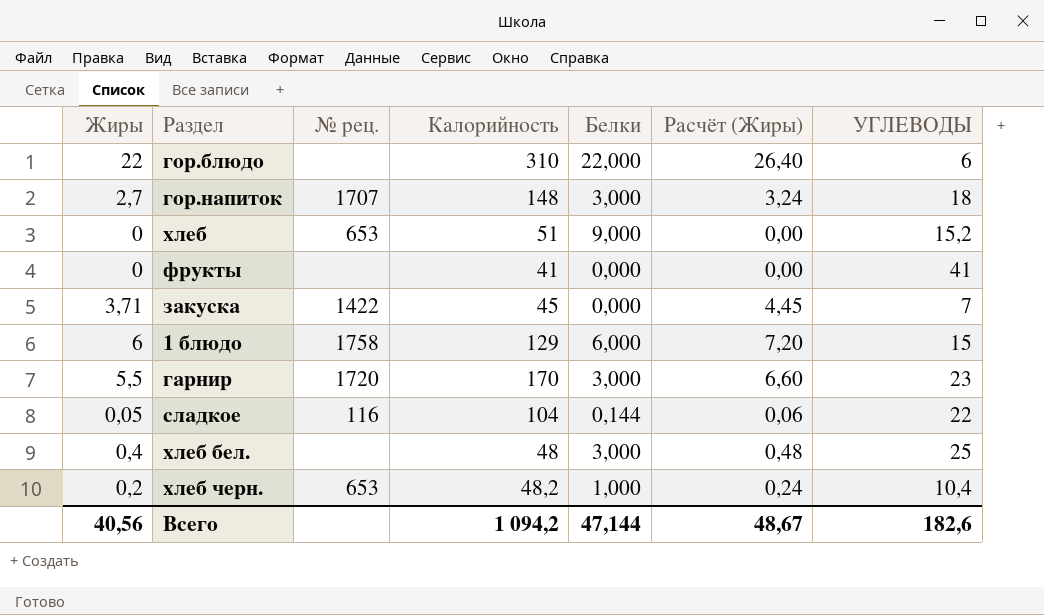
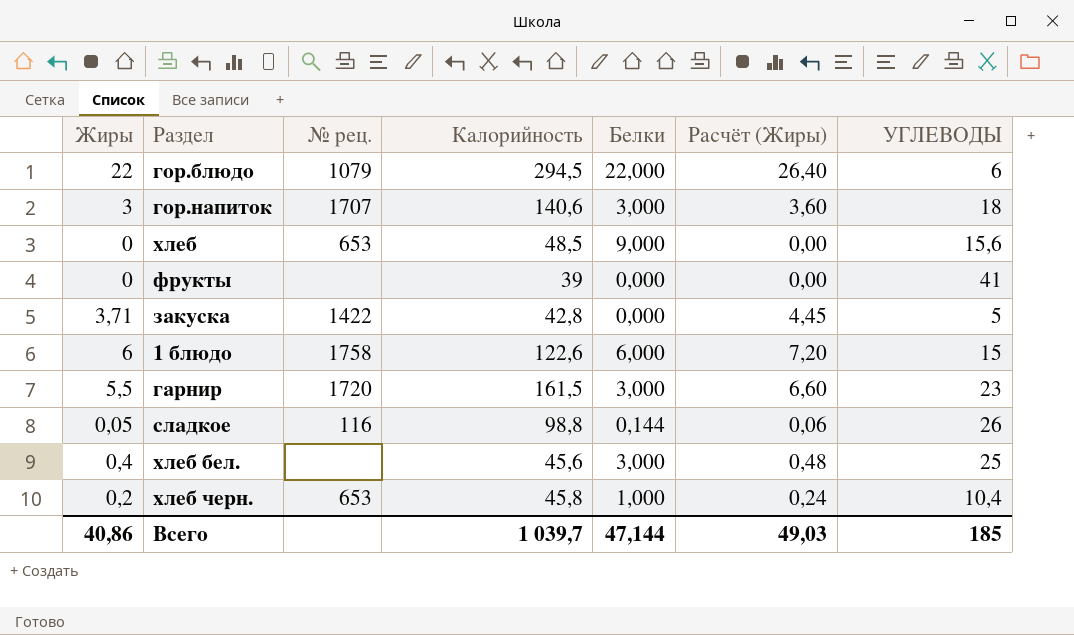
гор.блюдо | № рец.: none -> 1079
гор.блюдо | Калорийность: 310 -> 294,5
гор.напиток | Жиры: 2,7 -> 3
гор.напиток | Калорийность: 148 -> 140,6
гор.напиток | Расчёт (Жиры): 3,24 -> 3,60
хлеб | Калорийность: 51 -> 48,5
хлеб | УГЛЕВОДЫ: 15,2 -> 15,6
фрукты | Калорийность: 41 -> 39
закуска | Калорийность: 45 -> 42,8
закуска | УГЛЕВОДЫ: 7 -> 5
1 блюдо | Калорийность: 129 -> 122,6
гарнир | Калорийность: 170 -> 161,5
сладкое | Калорийность: 104 -> 98,8
сладкое | УГЛЕВОДЫ: 22 -> 26
хлеб бел. | Калорийность: 48 -> 45,6
хлеб черн. | Калорийность: 48,2 -> 45,8
Всего | Жиры: 40,56 -> 40,86
Всего | Калорийность: 1 094,2 -> 1 039,7
Всего | Расчёт (Жиры): 48,67 -> 49,03
Всего | УГЛЕВОДЫ: 182,6 -> 185

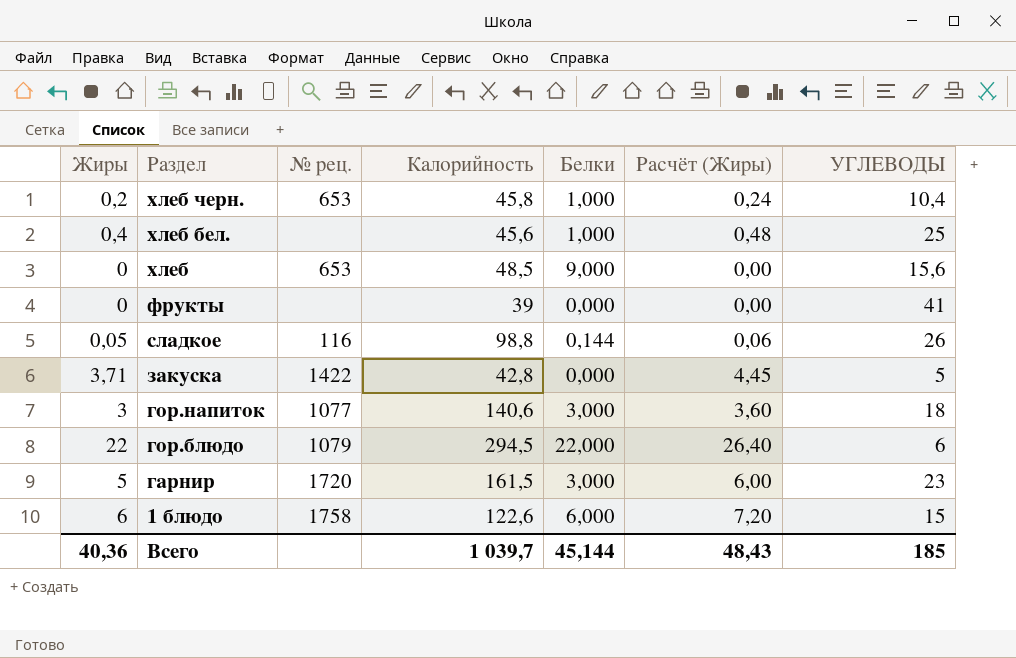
row order: none -> Раздел descending
хлеб бел. | Белки: 3,000 -> 1,000
гор.напиток | № рец.: 1707 -> 1077
гарнир | Жиры: 5,5 -> 5
гарнир | Расчёт (Жиры): 6,60 -> 6,00
Всего | Жиры: 40,86 -> 40,36
Всего | Белки: 47,144 -> 45,144
Всего | Расчёт (Жиры): 49,03 -> 48,43

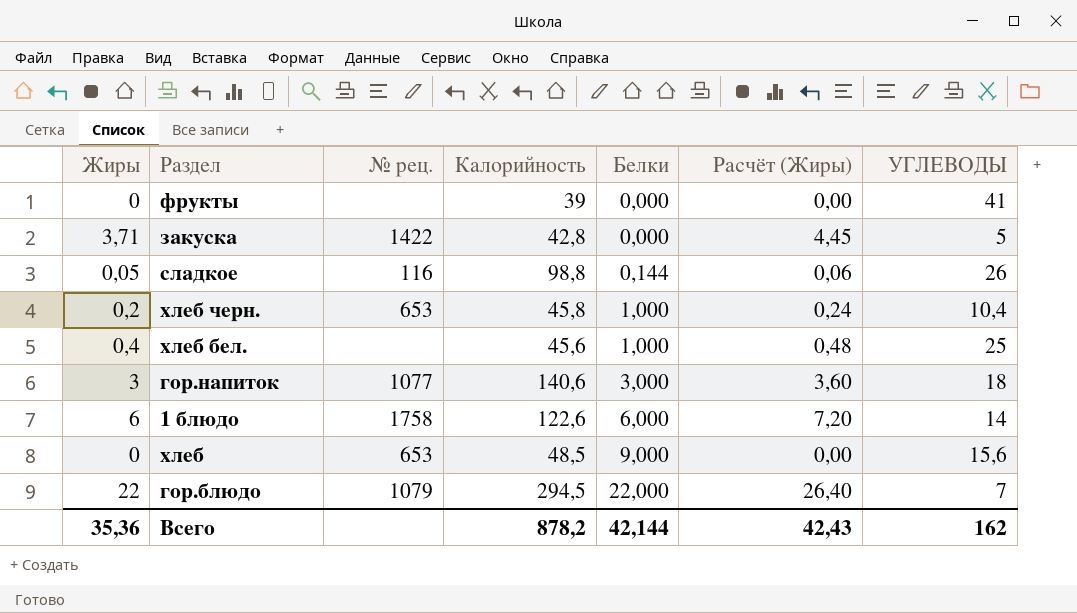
row order: Раздел descending -> Белки ascending
row гарнир: 5 | 1720 | 161,5 | 3,000 | 6,00 | 23 -> none
1 блюдо | УГЛЕВОДЫ: 15 -> 14
гор.блюдо | УГЛЕВОДЫ: 6 -> 7
Всего | Жиры: 40,36 -> 35,36
Всего | Калорийность: 1 039,7 -> 878,2
Всего | Белки: 45,144 -> 42,144
Всего | Расчёт (Жиры): 48,43 -> 42,43
Всего | УГЛЕВОДЫ: 185 -> 162

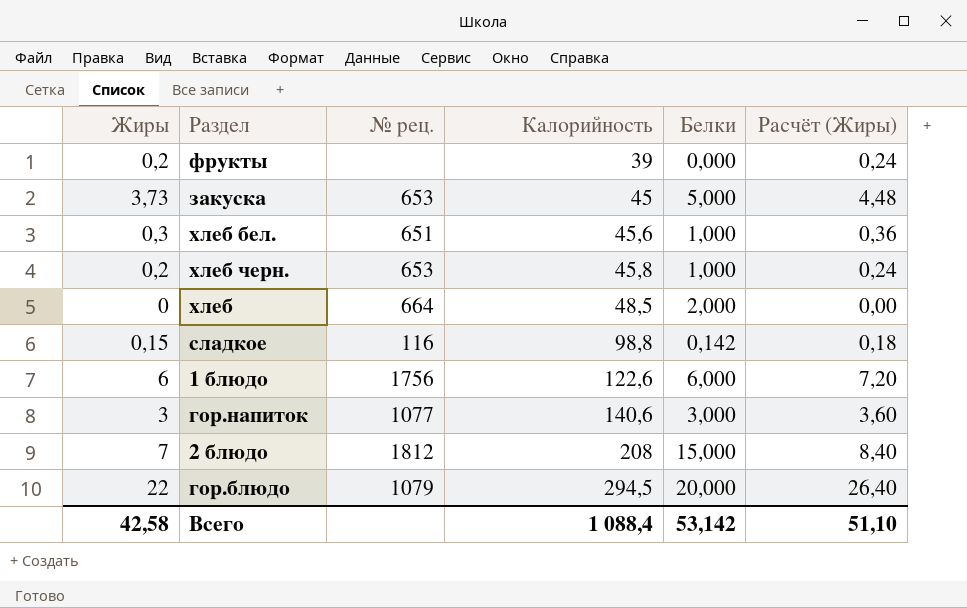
row order: Белки ascending -> Калорийность ascending
column УГЛЕВОДЫ | position: 7 -> none
фрукты | Жиры: 0 -> 0,2
фрукты | Расчёт (Жиры): 0,00 -> 0,24
закуска | Жиры: 3,71 -> 3,73
закуска | № рец.: 1422 -> 653
закуска | Калорийность: 42,8 -> 45
закуска | Белки: 0,000 -> 5,000
закуска | Расчёт (Жиры): 4,45 -> 4,48
хлеб бел. | Жиры: 0,4 -> 0,3
хлеб бел. | № рец.: none -> 651
хлеб бел. | Расчёт (Жиры): 0,48 -> 0,36
хлеб | № рец.: 653 -> 664
хлеб | Белки: 9,000 -> 2,000
сладкое | Жиры: 0,05 -> 0,15
сладкое | Белки: 0,144 -> 0,142
сладкое | Расчёт (Жиры): 0,06 -> 0,18
1 блюдо | № рец.: 1758 -> 1756
row 2 блюдо: none -> 7 | 1812 | 208 | 15,000 | 8,40
гор.блюдо | Белки: 22,000 -> 20,000
Всего | Жиры: 35,36 -> 42,58
Всего | Калорийность: 878,2 -> 1 088,4
Всего | Белки: 42,144 -> 53,142
Всего | Расчёт (Жиры): 42,43 -> 51,10

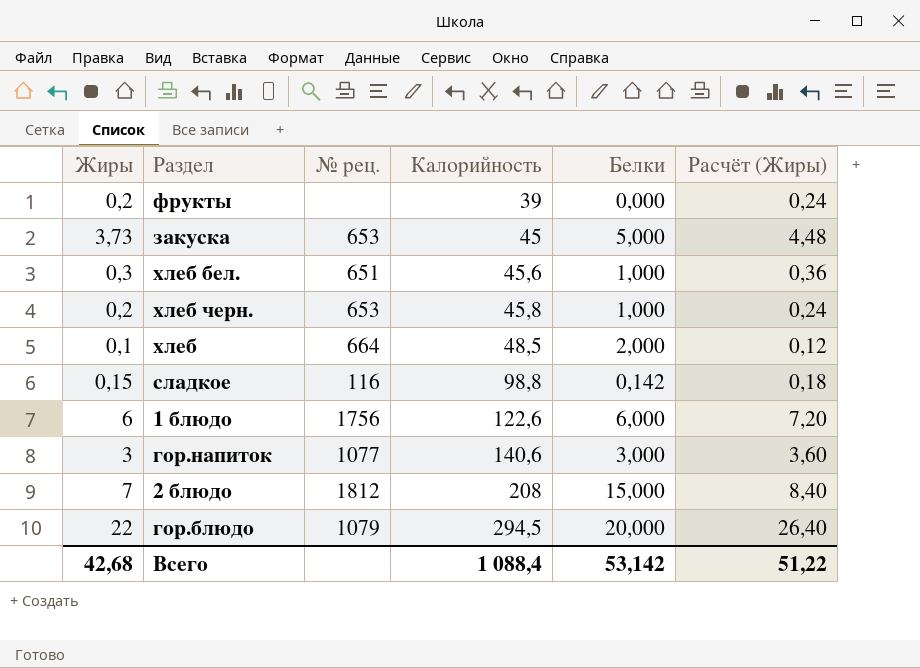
хлеб | Жиры: 0 -> 0,1
хлеб | Расчёт (Жиры): 0,00 -> 0,12
Всего | Жиры: 42,58 -> 42,68
Всего | Расчёт (Жиры): 51,10 -> 51,22

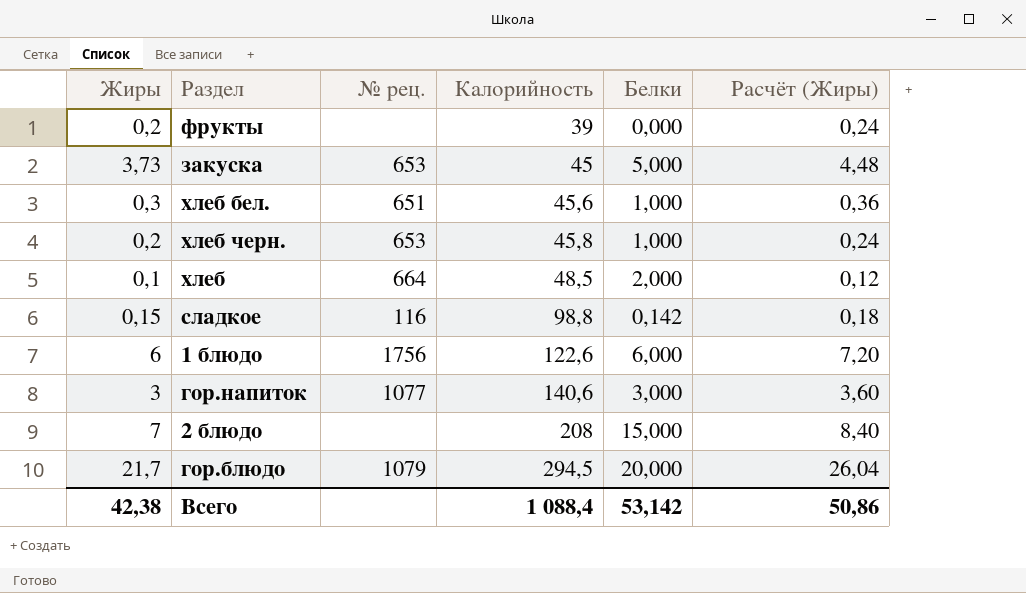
2 блюдо | № рец.: 1812 -> none
гор.блюдо | Жиры: 22 -> 21,7
гор.блюдо | Расчёт (Жиры): 26,40 -> 26,04
Всего | Жиры: 42,68 -> 42,38
Всего | Расчёт (Жиры): 51,22 -> 50,86

